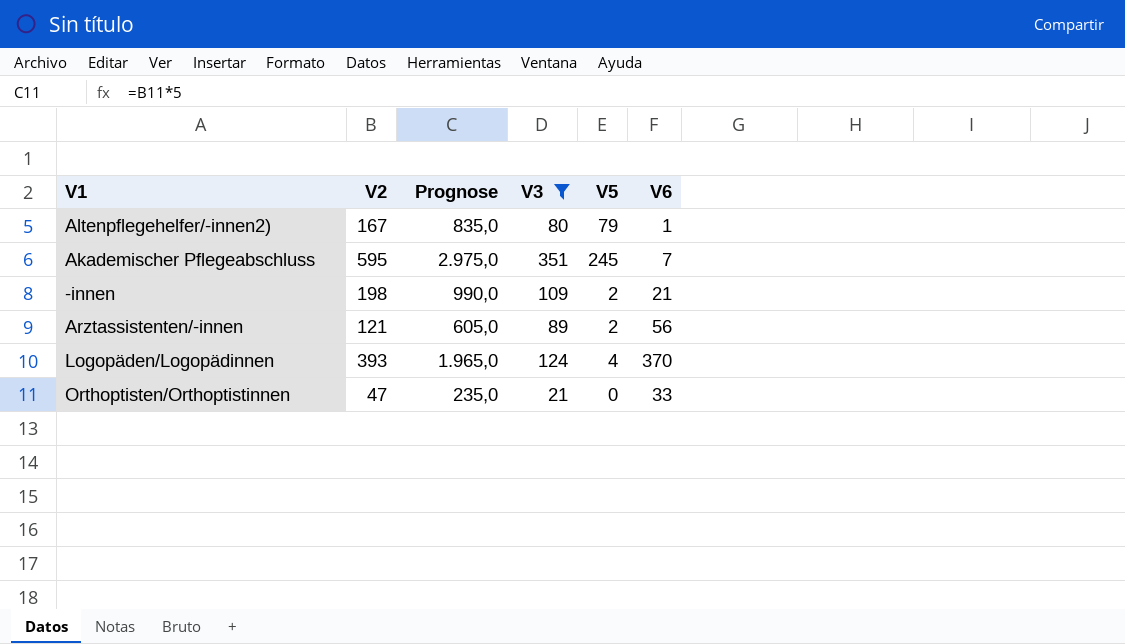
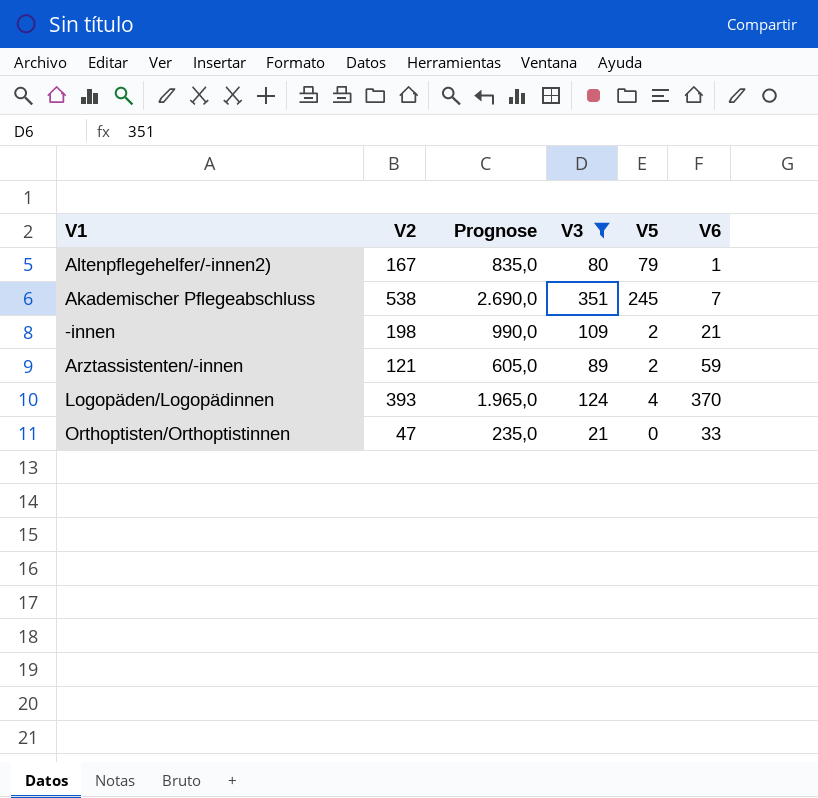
Akademischer Pflegeabschluss | V2: 595 -> 538
Akademischer Pflegeabschluss | Prognose: 2.975,0 -> 2.690,0
Arztassistenten/-innen | V6: 56 -> 59

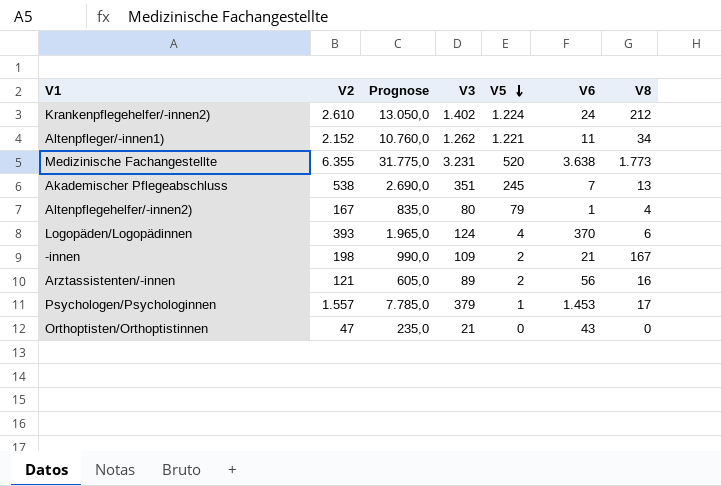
filter: V3 <= 351 -> none
row order: none -> V5 descending
column V8 | position: none -> 7
Arztassistenten/-innen | V6: 59 -> 56
Orthoptisten/Orthoptistinnen | V6: 33 -> 43

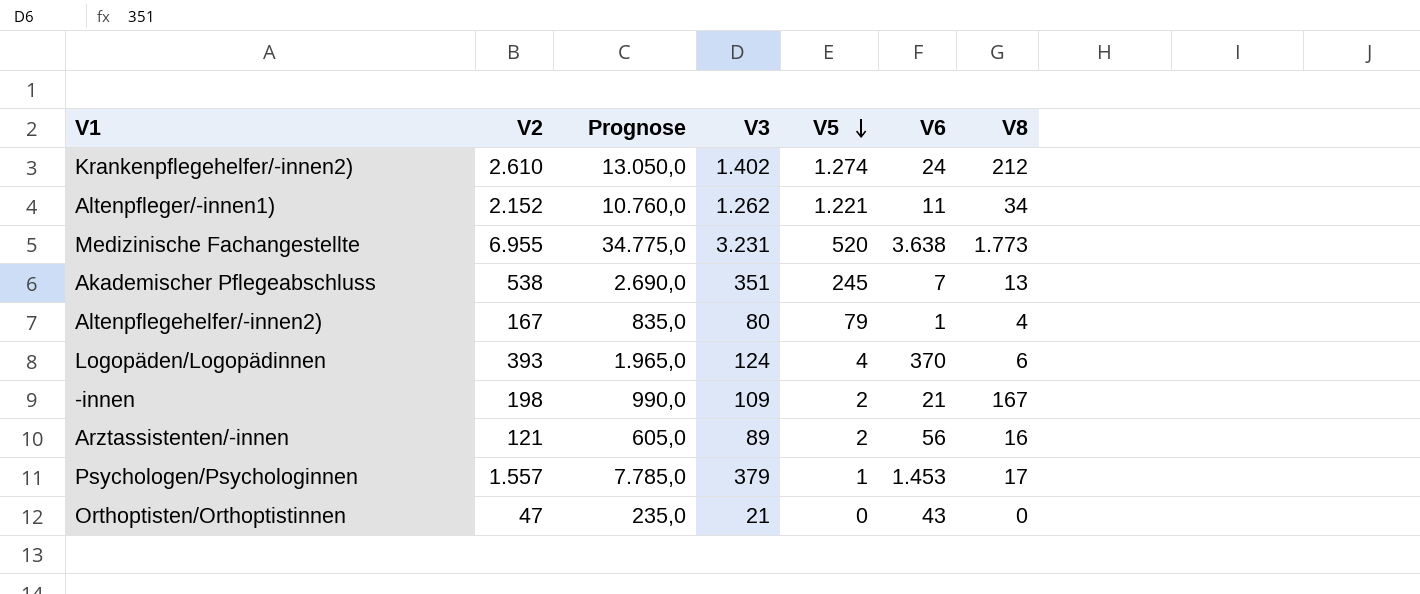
Krankenpflegehelfer/-innen2) | V5: 1.224 -> 1.274
Medizinische Fachangestellte | V2: 6.355 -> 6.955
Medizinische Fachangestellte | Prognose: 31.775,0 -> 34.775,0

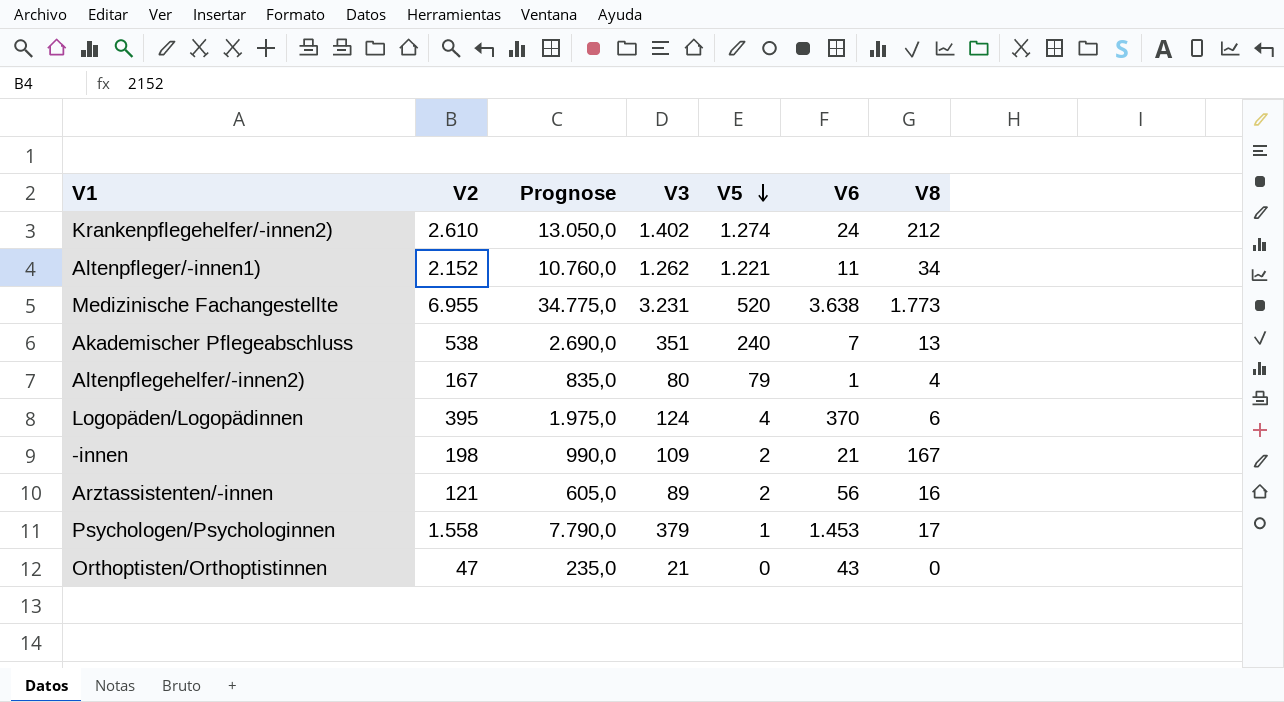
Akademischer Pflegeabschluss | V5: 245 -> 240
Logopäden/Logopädinnen | V2: 393 -> 395
Logopäden/Logopädinnen | Prognose: 1.965,0 -> 1.975,0
Psychologen/Psychologinnen | V2: 1.557 -> 1.558
Psychologen/Psychologinnen | Prognose: 7.785,0 -> 7.790,0

